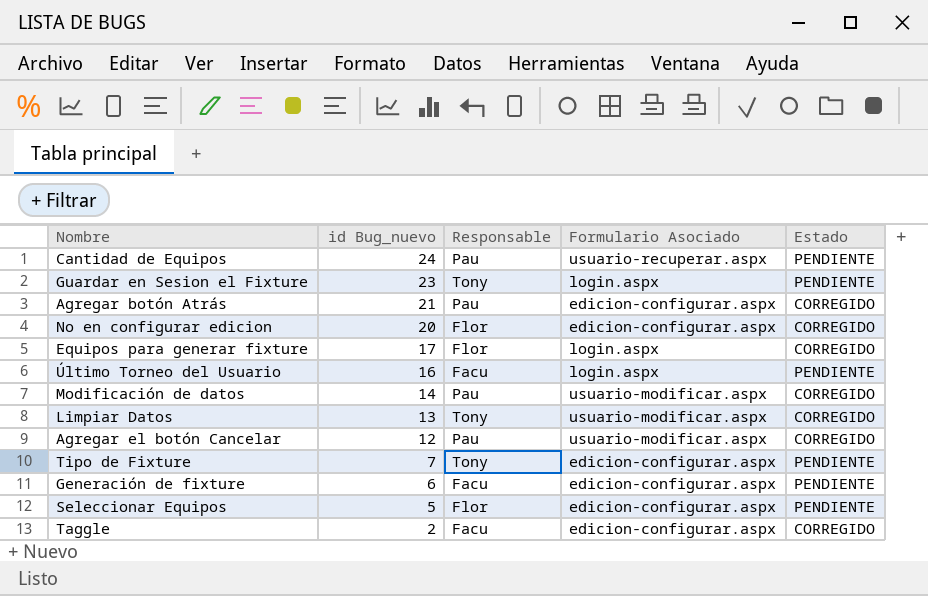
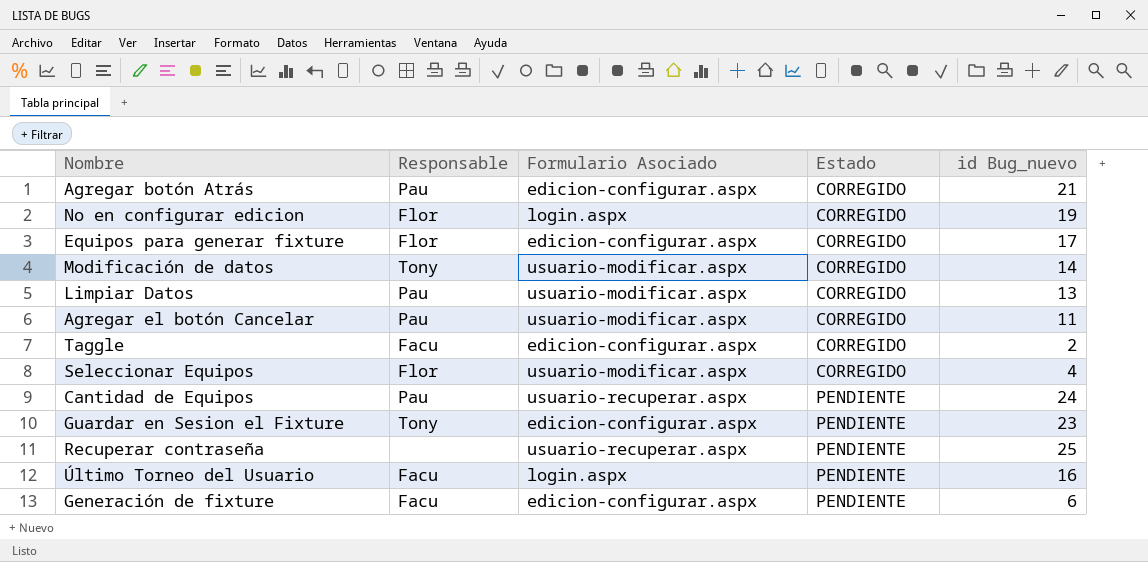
row order: id Bug_nuevo descending -> Estado ascending
column id Bug_nuevo | position: 2 -> 5
row Tipo de Fixture: 7 | Tony | edicion-configurar.aspx | PENDIENTE -> none
No en configurar edicion | Formulario Asociado: edicion-configurar.aspx -> login.aspx
No en configurar edicion | id Bug_nuevo: 20 -> 19
Equipos para generar fixture | Formulario Asociado: login.aspx -> edicion-configurar.aspx
Modificación de datos | Responsable: Pau -> Tony
Limpiar Datos | Responsable: Tony -> Pau
Agregar el botón Cancelar | id Bug_nuevo: 12 -> 11
Seleccionar Equipos | Formulario Asociado: edicion-configurar.aspx -> usuario-modificar.aspx
Seleccionar Equipos | Estado: PENDIENTE -> CORREGIDO
Seleccionar Equipos | id Bug_nuevo: 5 -> 4
Guardar en Sesion el Fixture | Formulario Asociado: login.aspx -> edicion-configurar.aspx
row Recuperar contraseña: none -> none | usuario-recuperar.aspx | PENDIENTE | 25

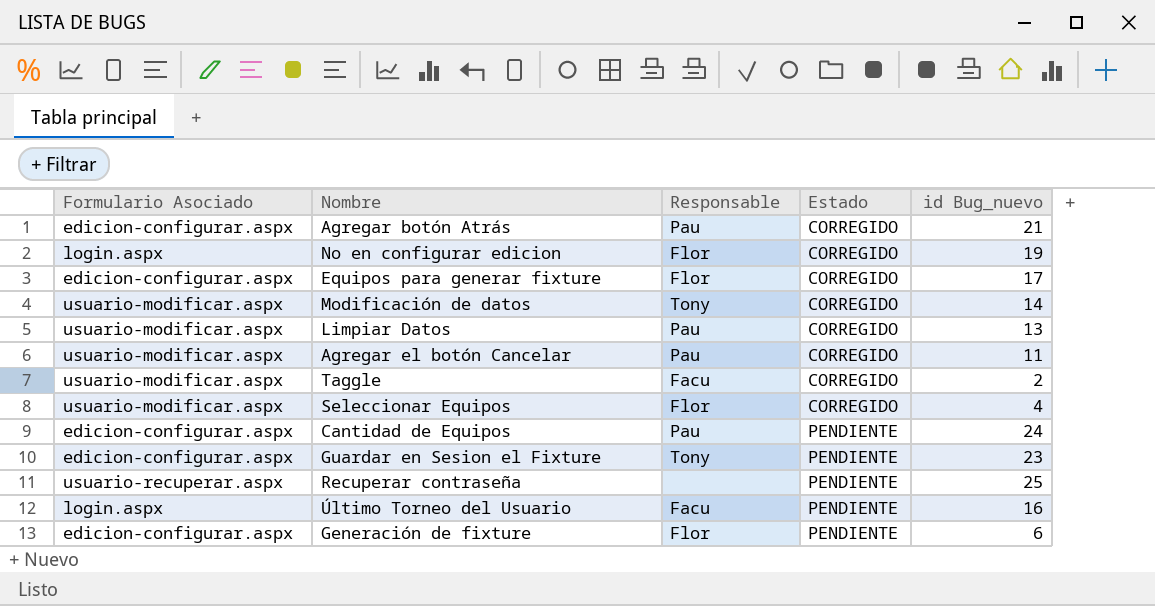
column Formulario Asociado | position: 3 -> 1
Taggle | Formulario Asociado: edicion-configurar.aspx -> usuario-modificar.aspx
Cantidad de Equipos | Formulario Asociado: usuario-recuperar.aspx -> edicion-configurar.aspx
Generación de fixture | Responsable: Facu -> Flor

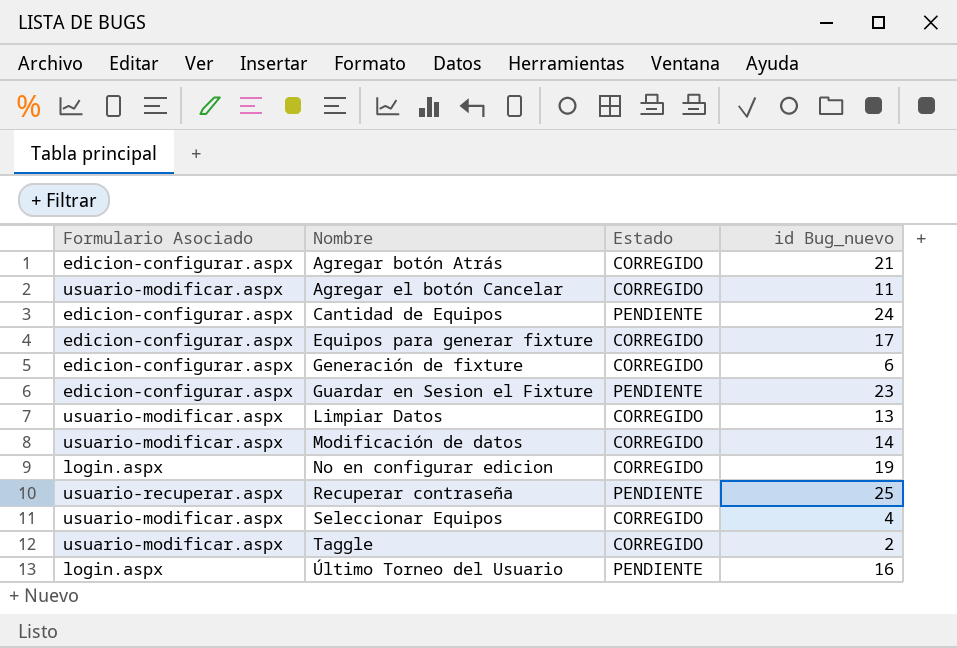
row order: Estado ascending -> Nombre ascending
column Responsable | position: 3 -> none
Generación de fixture | Estado: PENDIENTE -> CORREGIDO

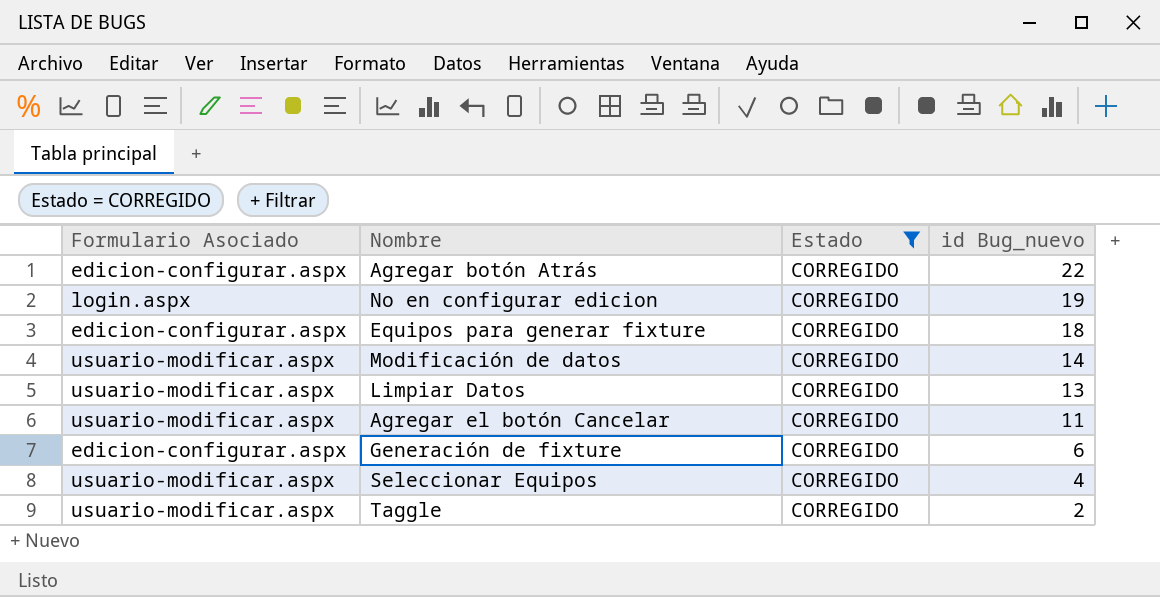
filter: none -> Estado = CORREGIDO
row order: Nombre ascending -> id Bug_nuevo descending
Agregar botón Atrás | id Bug_nuevo: 21 -> 22
Equipos para generar fixture | id Bug_nuevo: 17 -> 18

